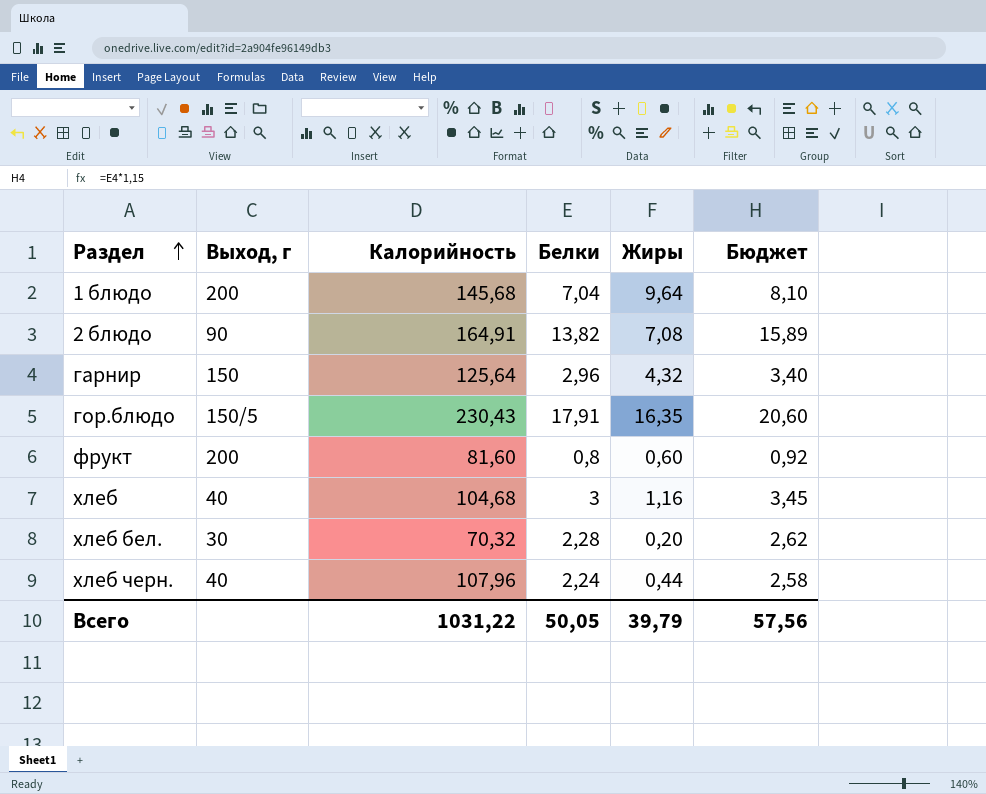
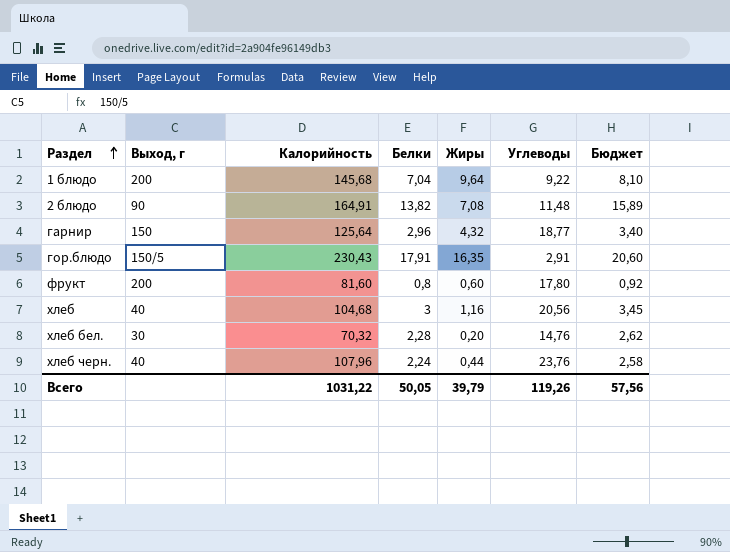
column Углеводы | position: none -> 6

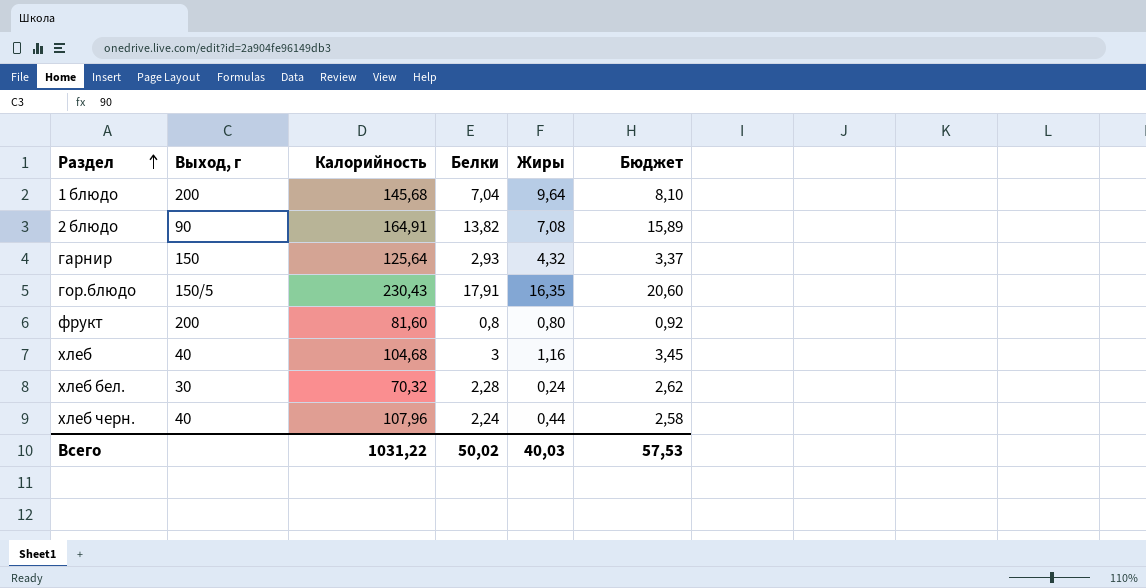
column Углеводы | position: 6 -> none
гарнир | Белки: 2,96 -> 2,93
гарнир | Бюджет: 3,40 -> 3,37
фрукт | Жиры: 0,60 -> 0,80
хлеб бел. | Жиры: 0,20 -> 0,24
Всего | Белки: 50,05 -> 50,02
Всего | Жиры: 39,79 -> 40,03
Всего | Бюджет: 57,56 -> 57,53

